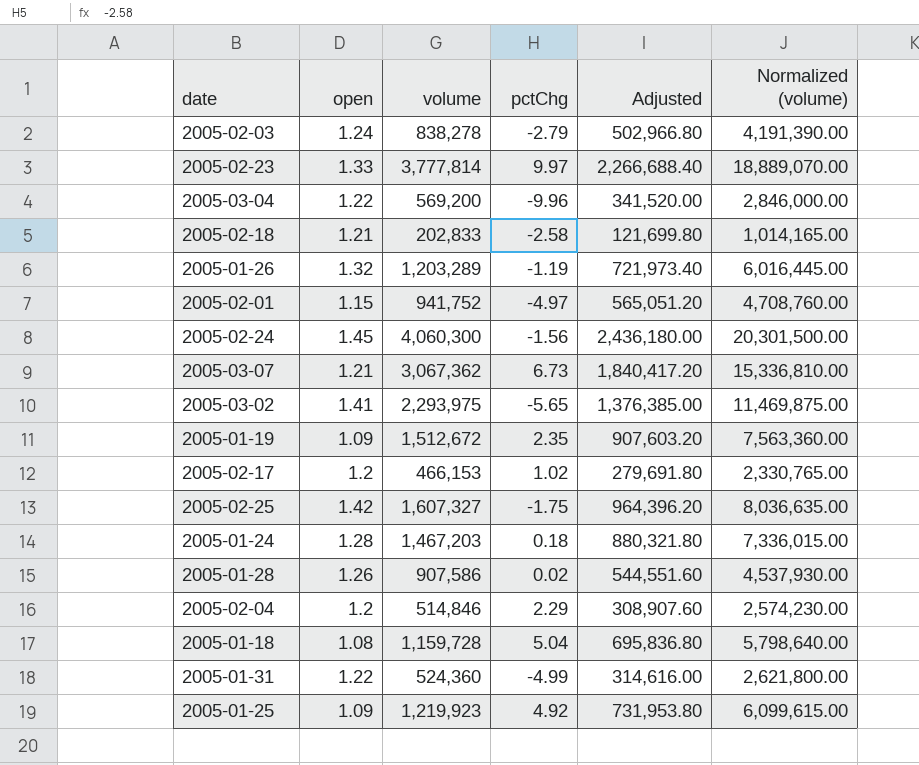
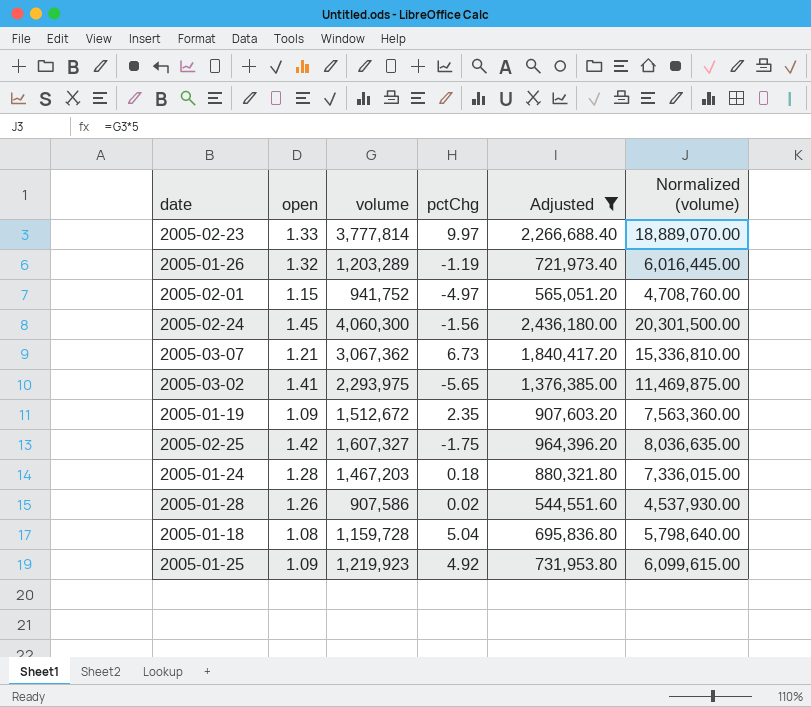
filter: none -> Adjusted >= 544,551.60

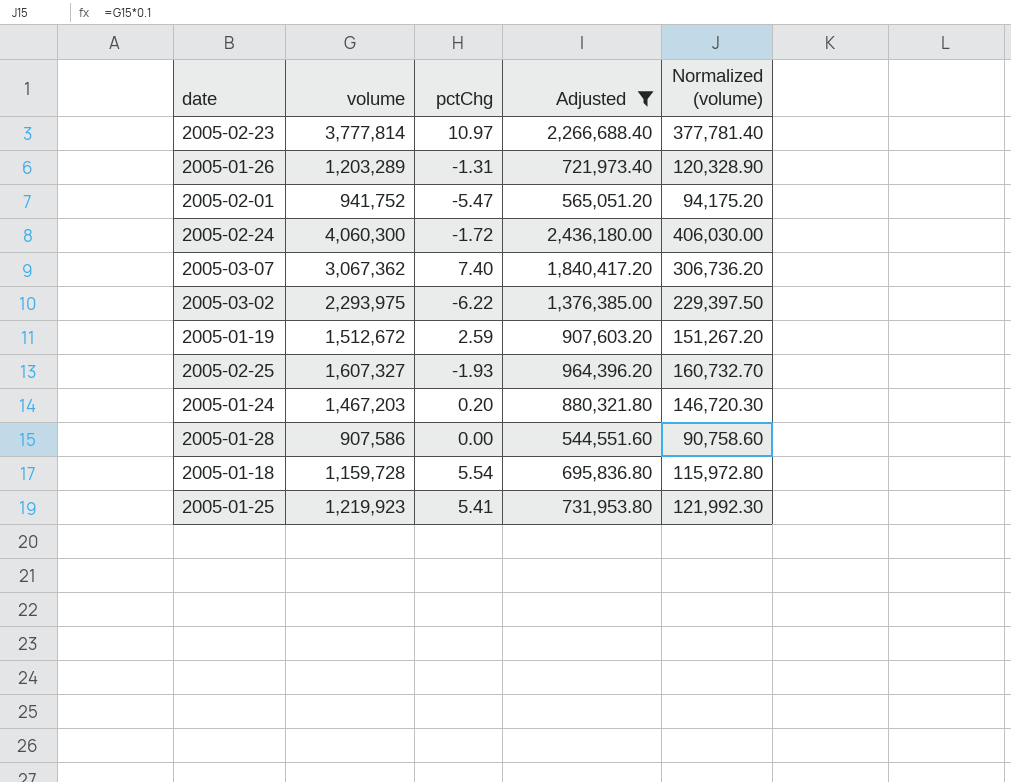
column open | position: 2 -> none
column Normalized (volume) | formula: [volume] * 5 -> [volume] * 0.1
2005-02-23 | pctChg: 9.97 -> 10.97
2005-01-26 | pctChg: -1.19 -> -1.31
2005-02-01 | pctChg: -4.97 -> -5.47
2005-02-24 | pctChg: -1.56 -> -1.72
2005-03-07 | pctChg: 6.73 -> 7.40
2005-03-02 | pctChg: -5.65 -> -6.22
2005-01-19 | pctChg: 2.35 -> 2.59
2005-02-25 | pctChg: -1.75 -> -1.93
2005-01-24 | pctChg: 0.18 -> 0.20
2005-01-28 | pctChg: 0.02 -> 0.00
2005-01-18 | pctChg: 5.04 -> 5.54
2005-01-25 | pctChg: 4.92 -> 5.41

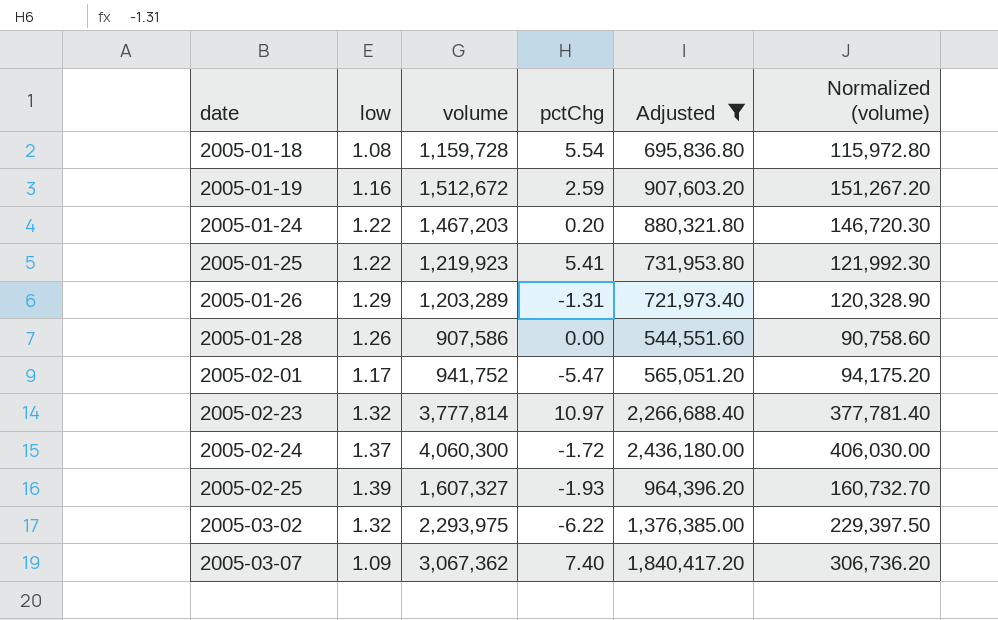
row order: none -> date ascending
column low | position: none -> 2

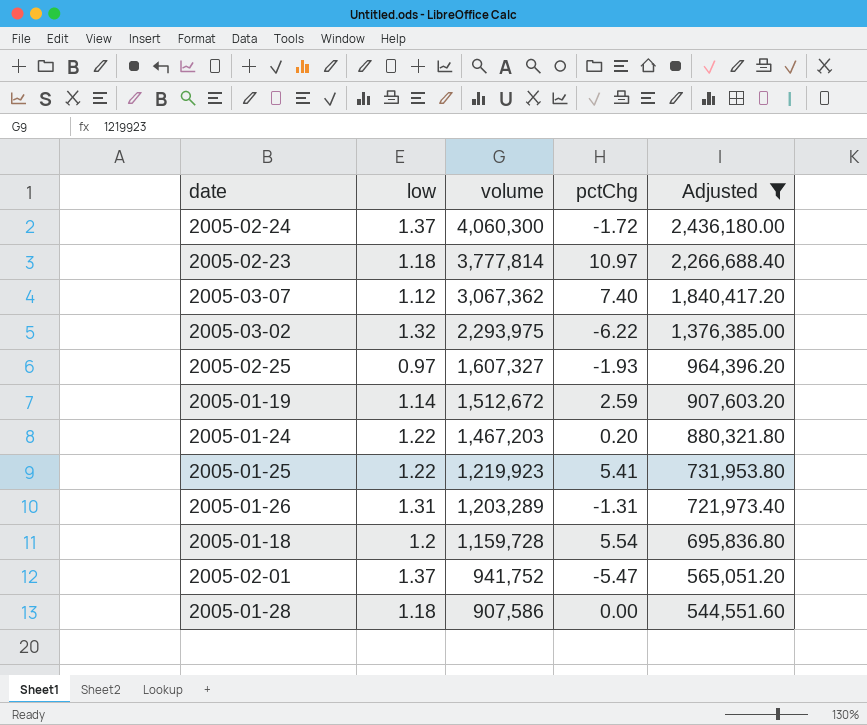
row order: date ascending -> volume descending
column Normalized (volume) | formula: [volume] * 0.1 -> none
2005-02-23 | low: 1.32 -> 1.18
2005-03-07 | low: 1.09 -> 1.12
2005-02-25 | low: 1.39 -> 0.97
2005-01-19 | low: 1.16 -> 1.14
2005-01-26 | low: 1.29 -> 1.31
2005-01-18 | low: 1.08 -> 1.2
2005-02-01 | low: 1.17 -> 1.37
2005-01-28 | low: 1.26 -> 1.18

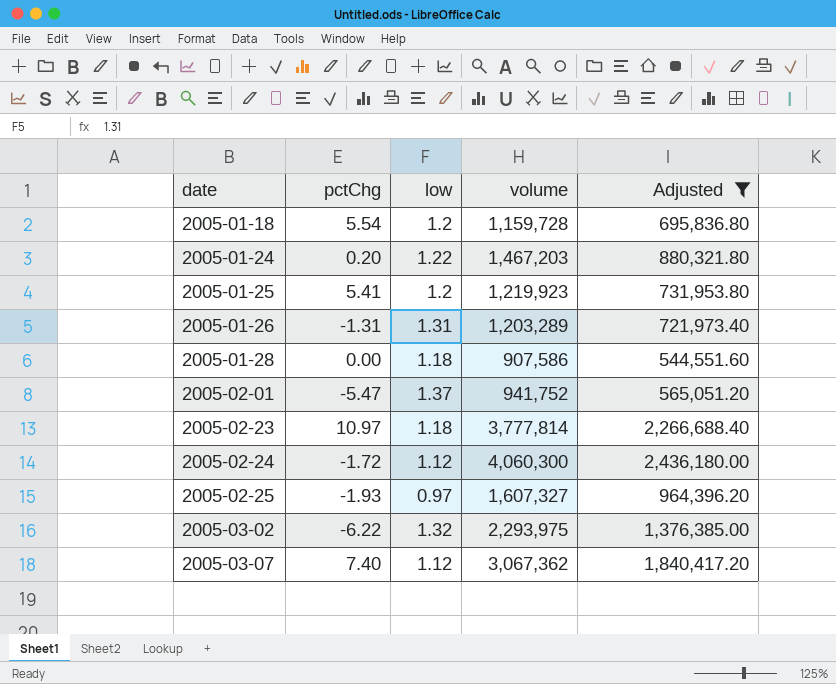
row order: volume descending -> date ascending
column pctChg | position: 4 -> 2
row 2005-01-19: 1.14 | 1,512,672 | 2.59 | 907,603.20 -> none
2005-01-25 | low: 1.22 -> 1.2
2005-02-24 | low: 1.37 -> 1.12

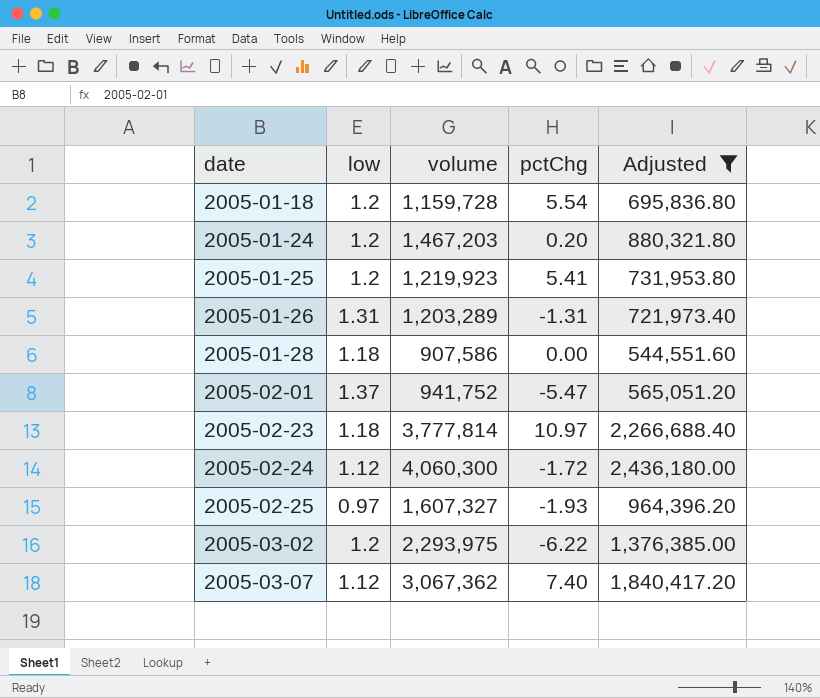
column pctChg | position: 2 -> 4
2005-01-24 | low: 1.22 -> 1.2
2005-03-02 | low: 1.32 -> 1.2

